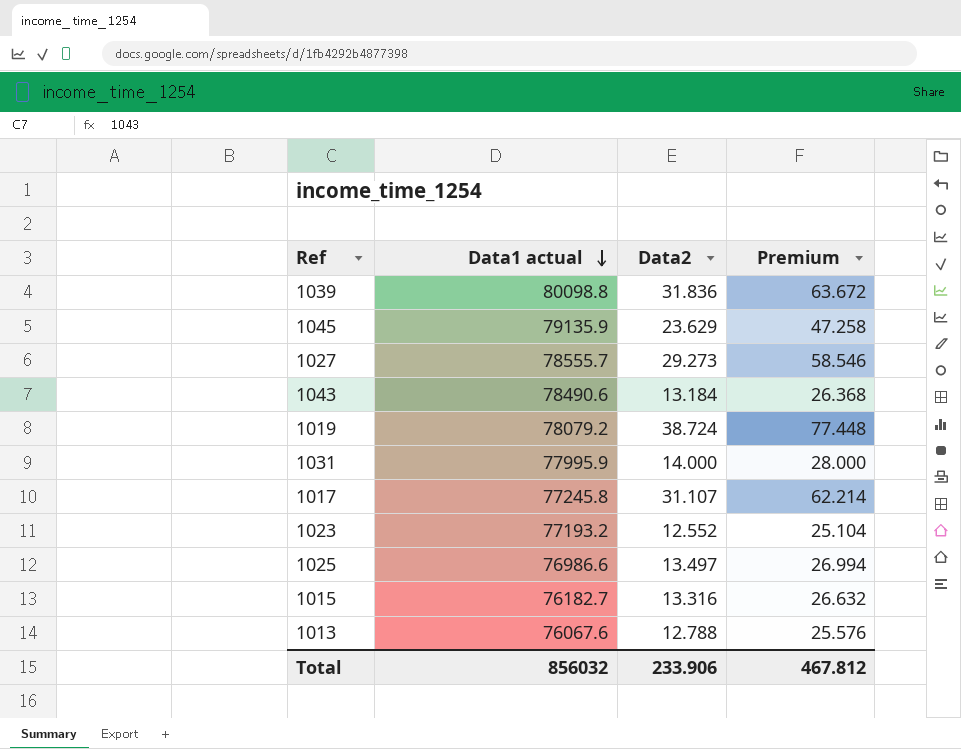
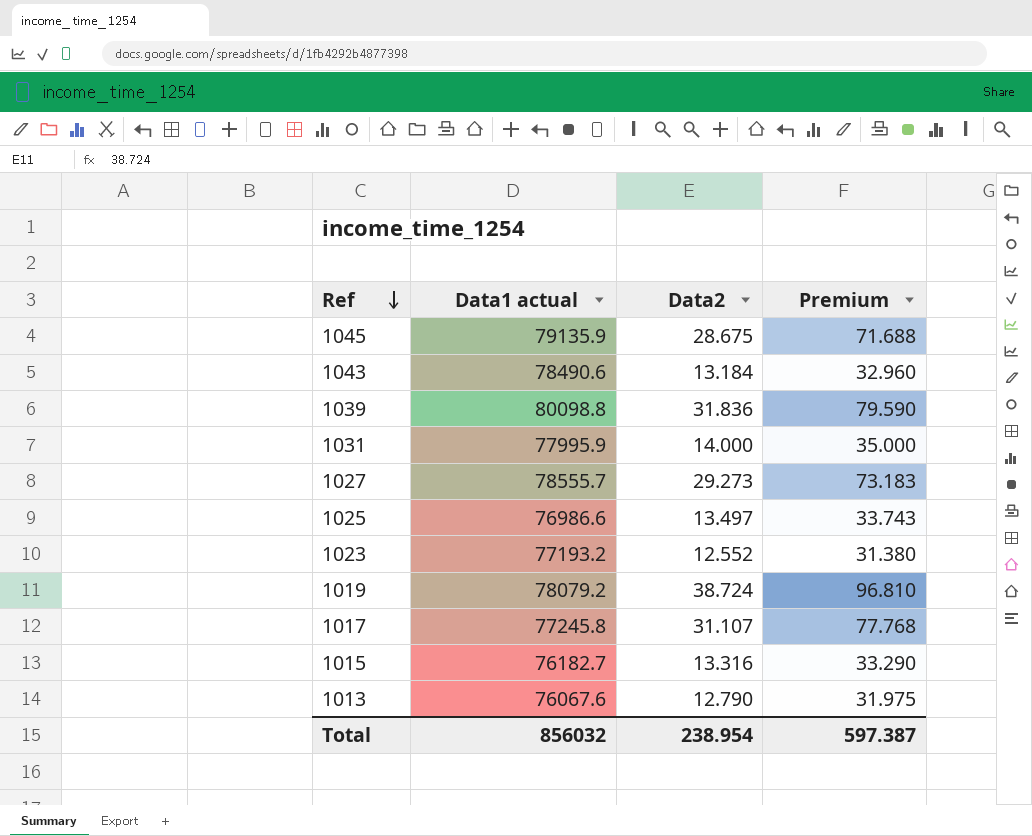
row order: Data1 actual descending -> Ref descending
column Premium | formula: [Data2] * 2 -> [Data2] * 2.5
1045 | Data2: 23.629 -> 28.675
1013 | Data2: 12.788 -> 12.790
Total | Data2: 233.906 -> 238.954
Total | Premium: 467.812 -> 597.387

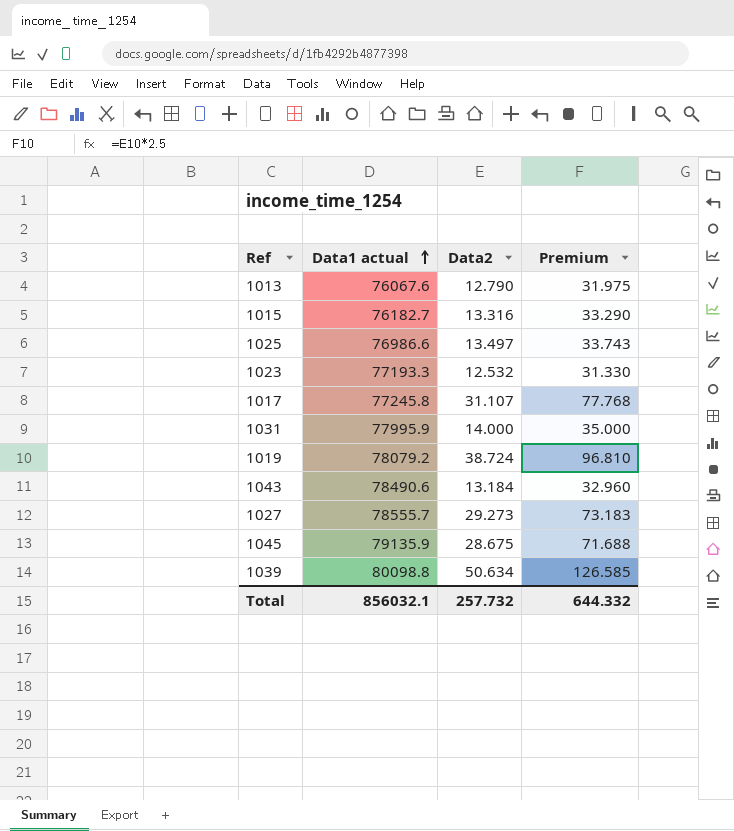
row order: Ref descending -> Data1 actual ascending
1023 | Data1 actual: 77193.2 -> 77193.3
1023 | Data2: 12.552 -> 12.532
1023 | Premium: 31.380 -> 31.330
1039 | Data2: 31.836 -> 50.634
1039 | Premium: 79.590 -> 126.585
Total | Data1 actual: 856032 -> 856032.1
Total | Data2: 238.954 -> 257.732
Total | Premium: 597.387 -> 644.332

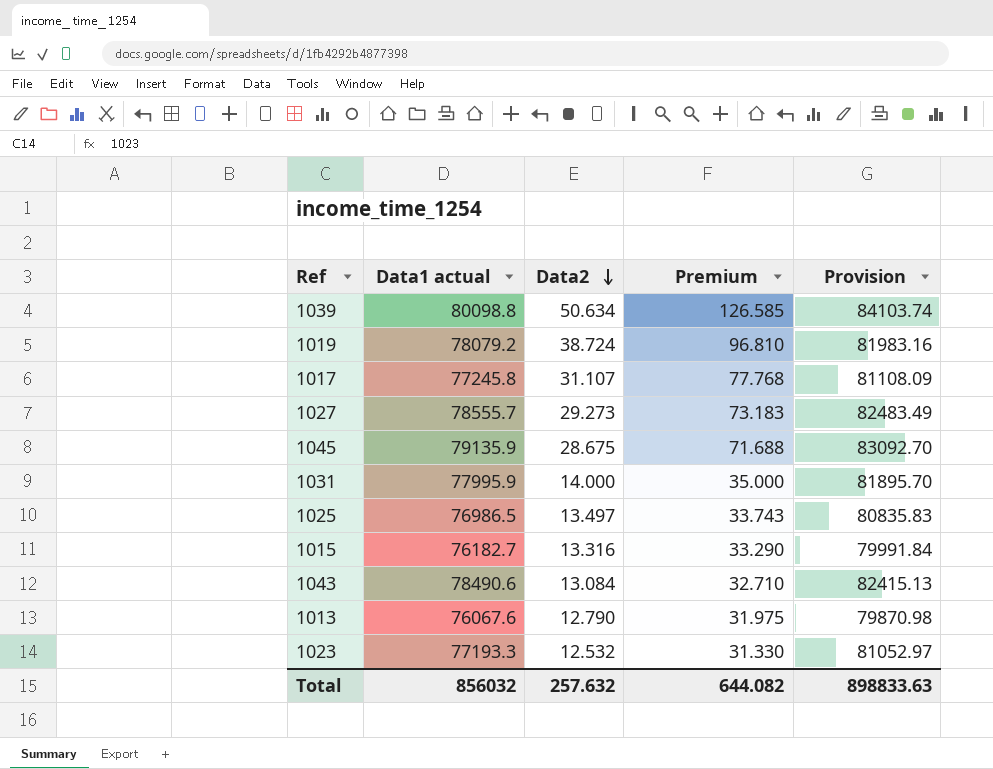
row order: Data1 actual ascending -> Data2 descending
column Provision | formula: none -> [Data1 actual] * 1.05
1025 | Data1 actual: 76986.6 -> 76986.5
1043 | Data2: 13.184 -> 13.084
1043 | Premium: 32.960 -> 32.710
Total | Data1 actual: 856032.1 -> 856032
Total | Data2: 257.732 -> 257.632
Total | Premium: 644.332 -> 644.082

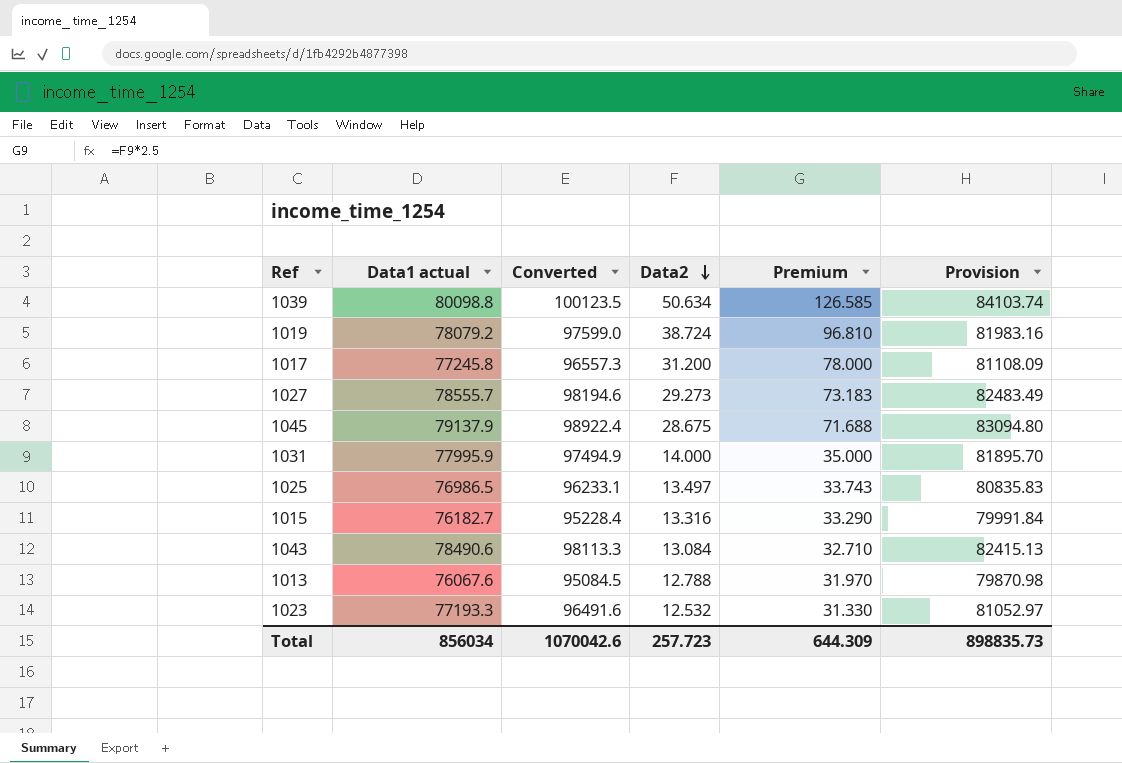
column Converted | formula: none -> [Data1 actual] * 1.25
1017 | Data2: 31.107 -> 31.200
1017 | Premium: 77.768 -> 78.000
1045 | Data1 actual: 79135.9 -> 79137.9
1045 | Provision: 83092.70 -> 83094.80
1013 | Data2: 12.790 -> 12.788
1013 | Premium: 31.975 -> 31.970
Total | Data1 actual: 856032 -> 856034
Total | Data2: 257.632 -> 257.723
Total | Premium: 644.082 -> 644.309
Total | Provision: 898833.63 -> 898835.73

